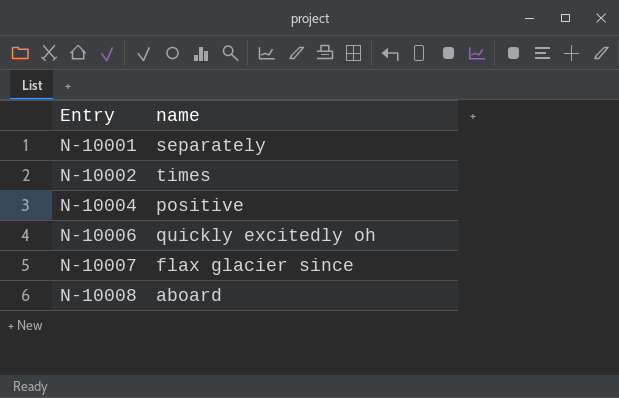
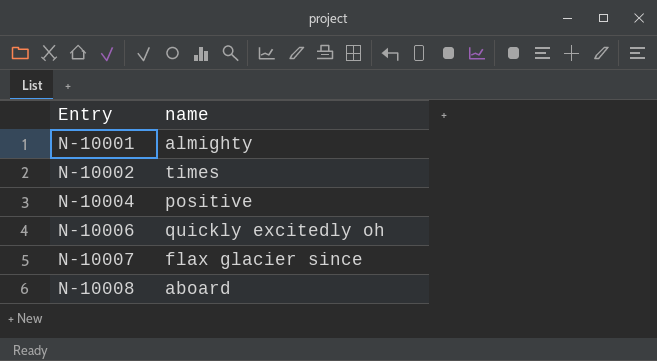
N-10001 | name: separately -> almighty

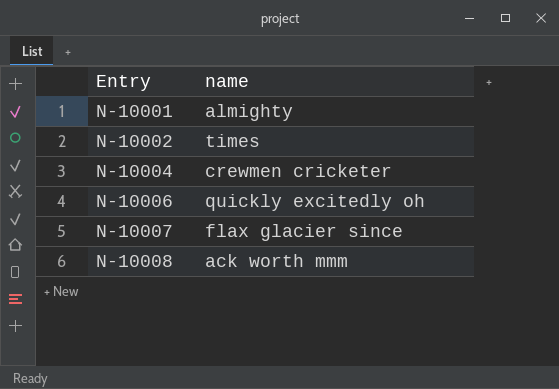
N-10004 | name: positive -> crewmen cricketer
N-10008 | name: aboard -> ack worth mmm

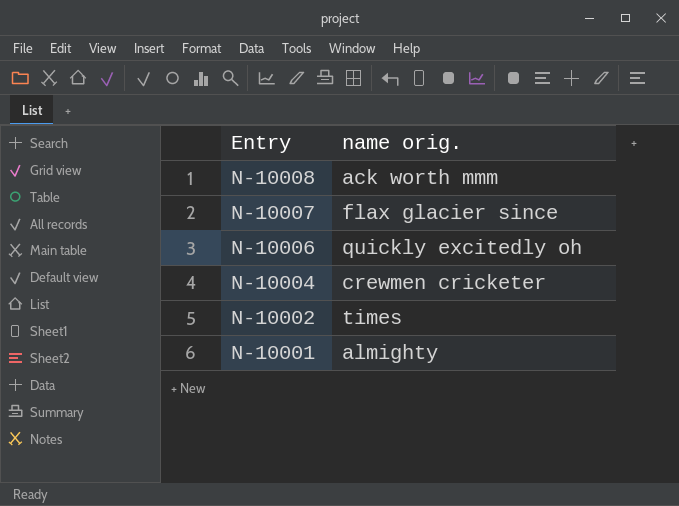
row order: Entry ascending -> Entry descending
column name: name -> name orig.

